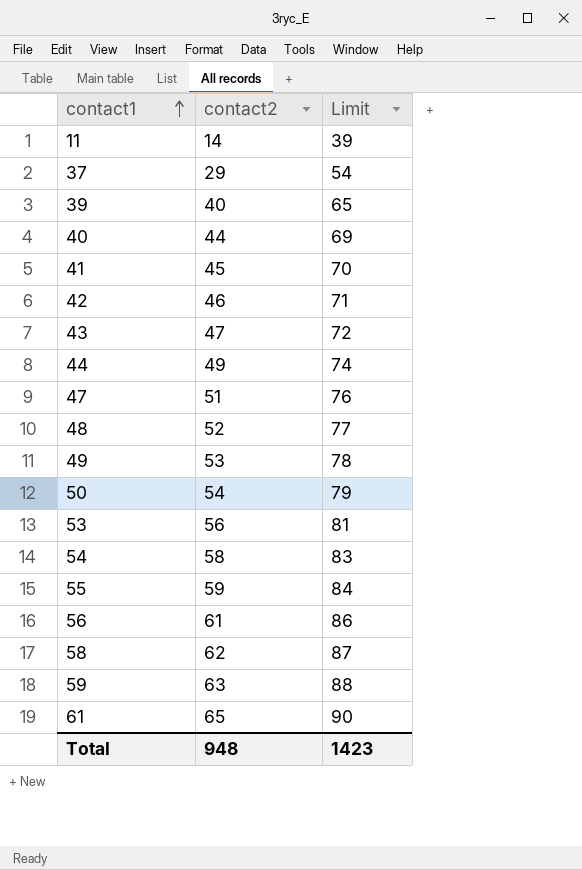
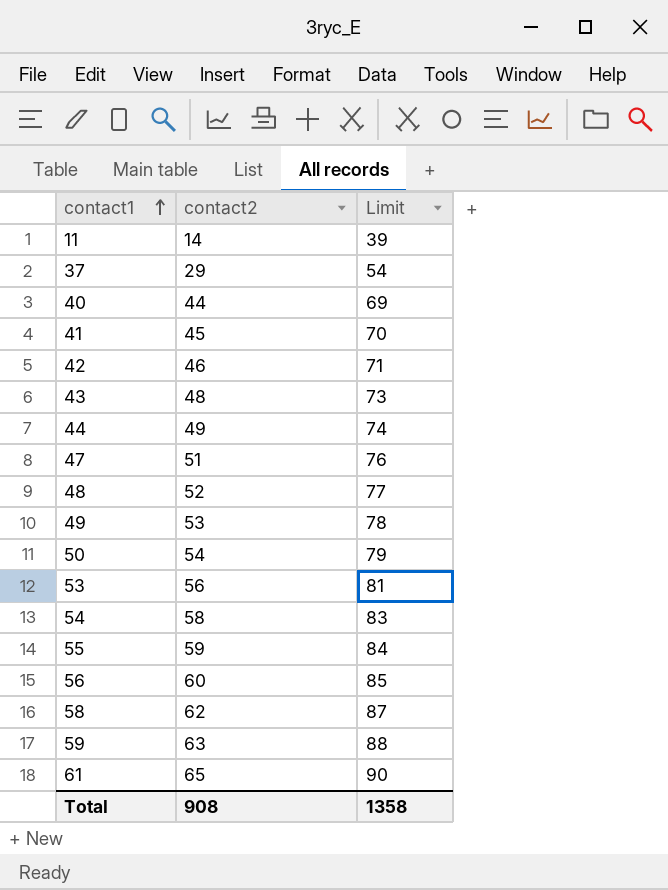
row 39: 40 | 65 -> none
43 | contact2: 47 -> 48
43 | Limit: 72 -> 73
56 | contact2: 61 -> 60
56 | Limit: 86 -> 85
Total | contact2: 948 -> 908
Total | Limit: 1423 -> 1358

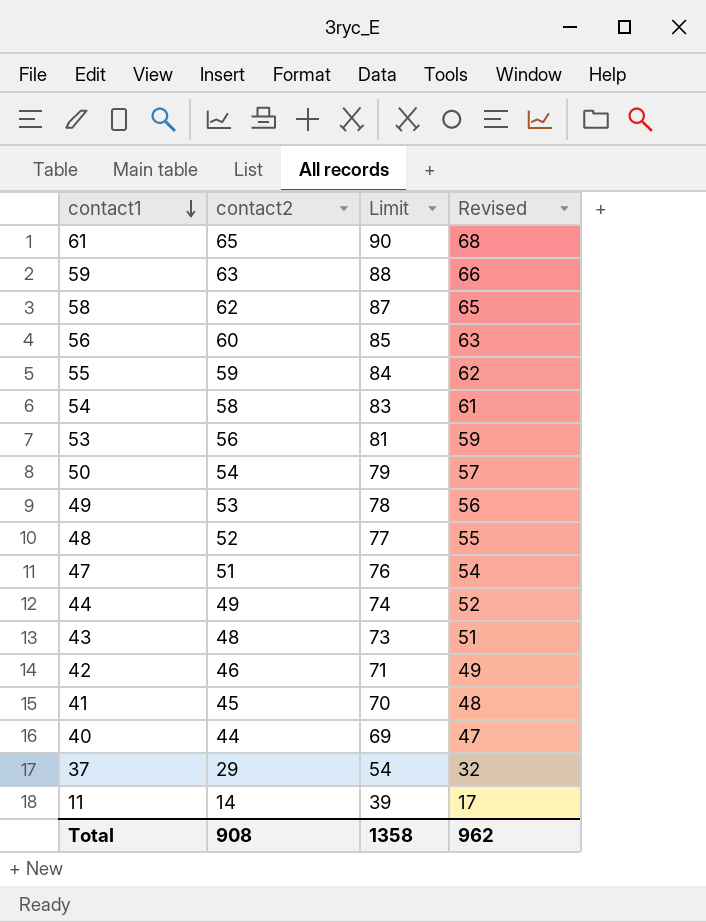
row order: contact1 ascending -> contact1 descending
column Revised | formula: none -> [contact2] + 3

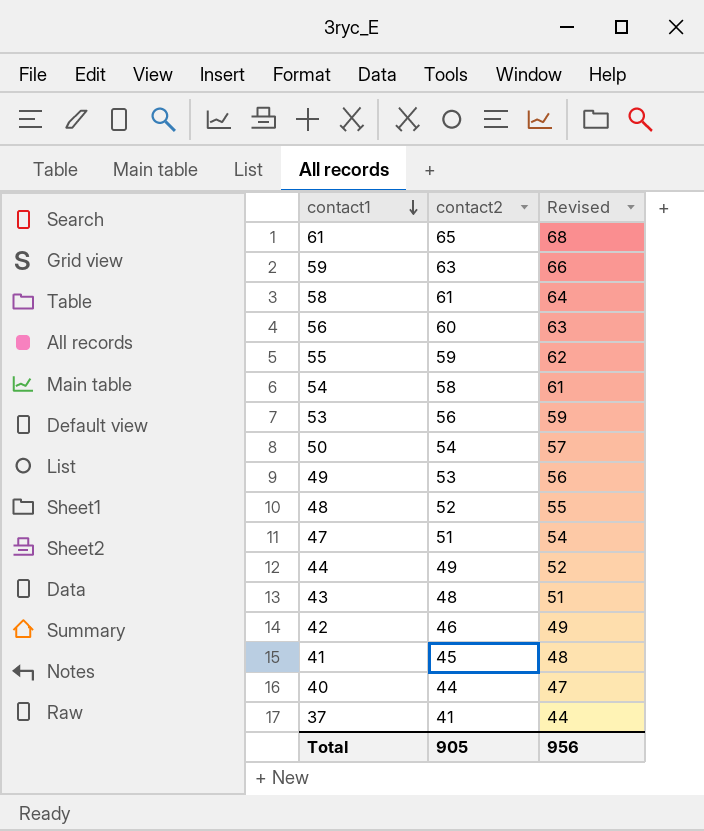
column Limit | formula: [contact2] + 25 -> none
row 11: 14 | 39 | 17 -> none
58 | contact2: 62 -> 61
58 | Revised: 65 -> 64
37 | contact2: 29 -> 41
37 | Revised: 32 -> 44
Total | contact2: 908 -> 905
Total | Revised: 962 -> 956

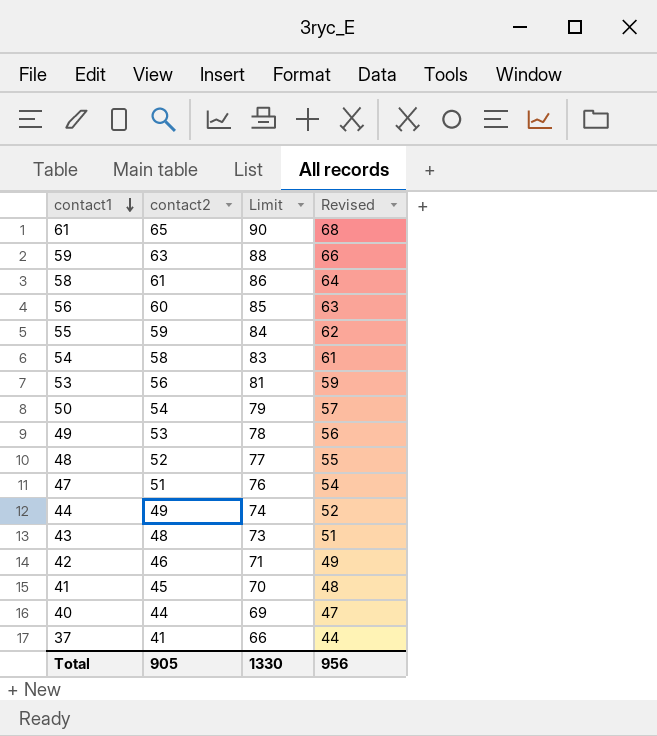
column Limit | formula: none -> [contact2] + 25

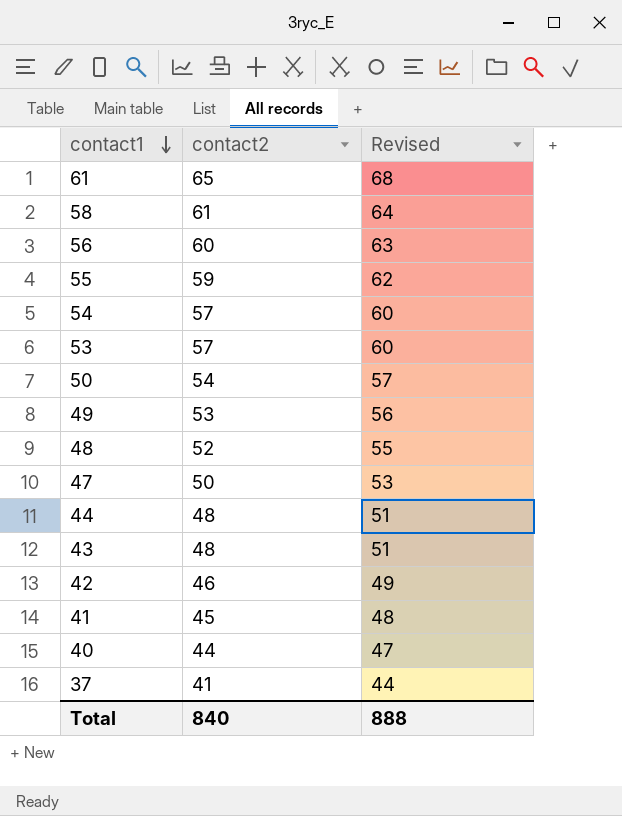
column Limit | formula: [contact2] + 25 -> none
row 59: 63 | 88 | 66 -> none
54 | contact2: 58 -> 57
54 | Revised: 61 -> 60
53 | contact2: 56 -> 57
53 | Revised: 59 -> 60
47 | contact2: 51 -> 50
47 | Revised: 54 -> 53
44 | contact2: 49 -> 48
44 | Revised: 52 -> 51
Total | contact2: 905 -> 840
Total | Revised: 956 -> 888

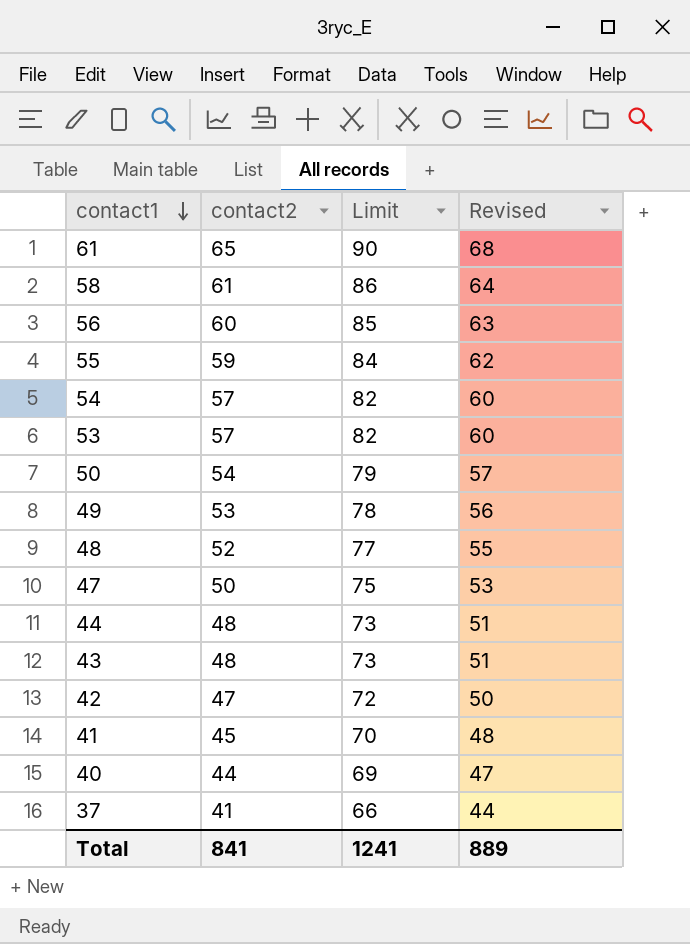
column Limit | formula: none -> [contact2] + 25
42 | contact2: 46 -> 47
42 | Revised: 49 -> 50
Total | contact2: 840 -> 841
Total | Revised: 888 -> 889

